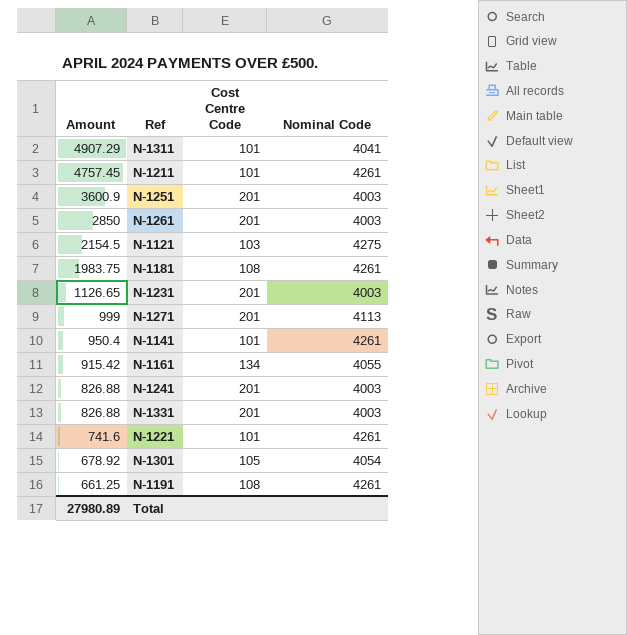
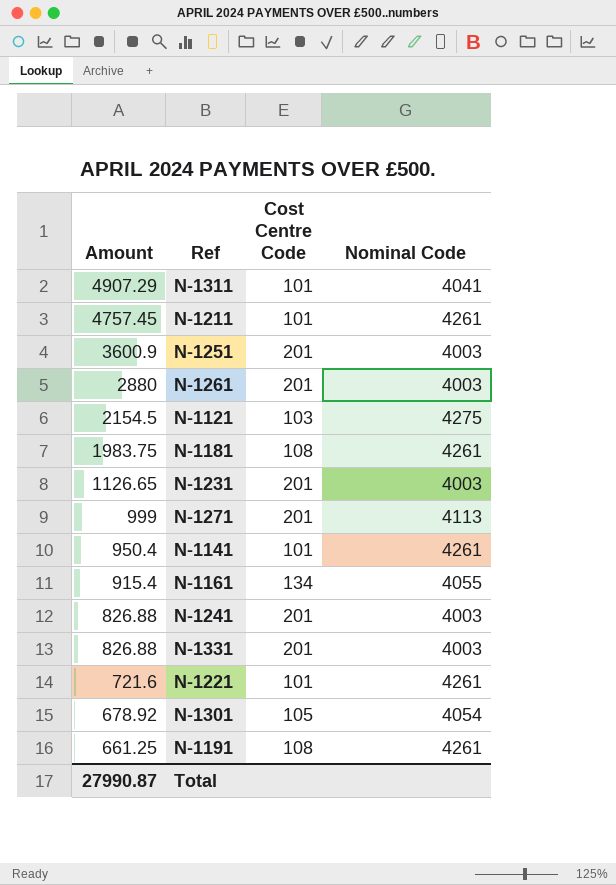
N-1261 | Amount: 2850 -> 2880
N-1161 | Amount: 915.42 -> 915.4
N-1221 | Amount: 741.6 -> 721.6
Total | Amount: 27980.89 -> 27990.87

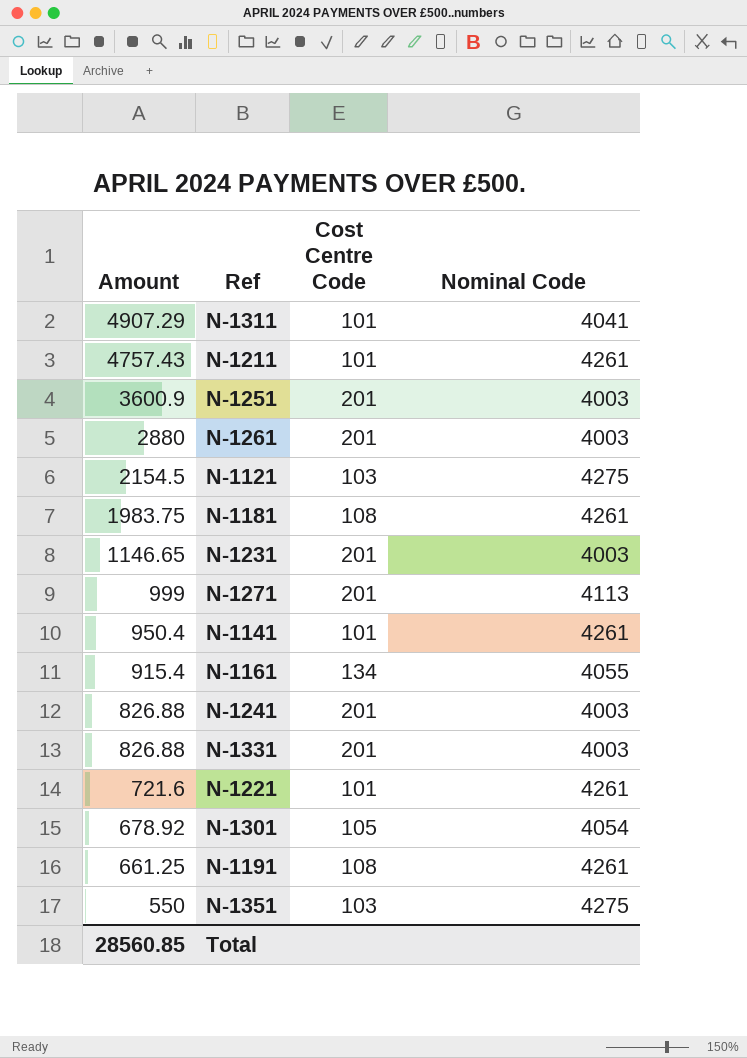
N-1211 | Amount: 4757.45 -> 4757.43
N-1231 | Amount: 1126.65 -> 1146.65
row N-1351: none -> 550 | 103 | 4275
Total | Amount: 27990.87 -> 28560.85

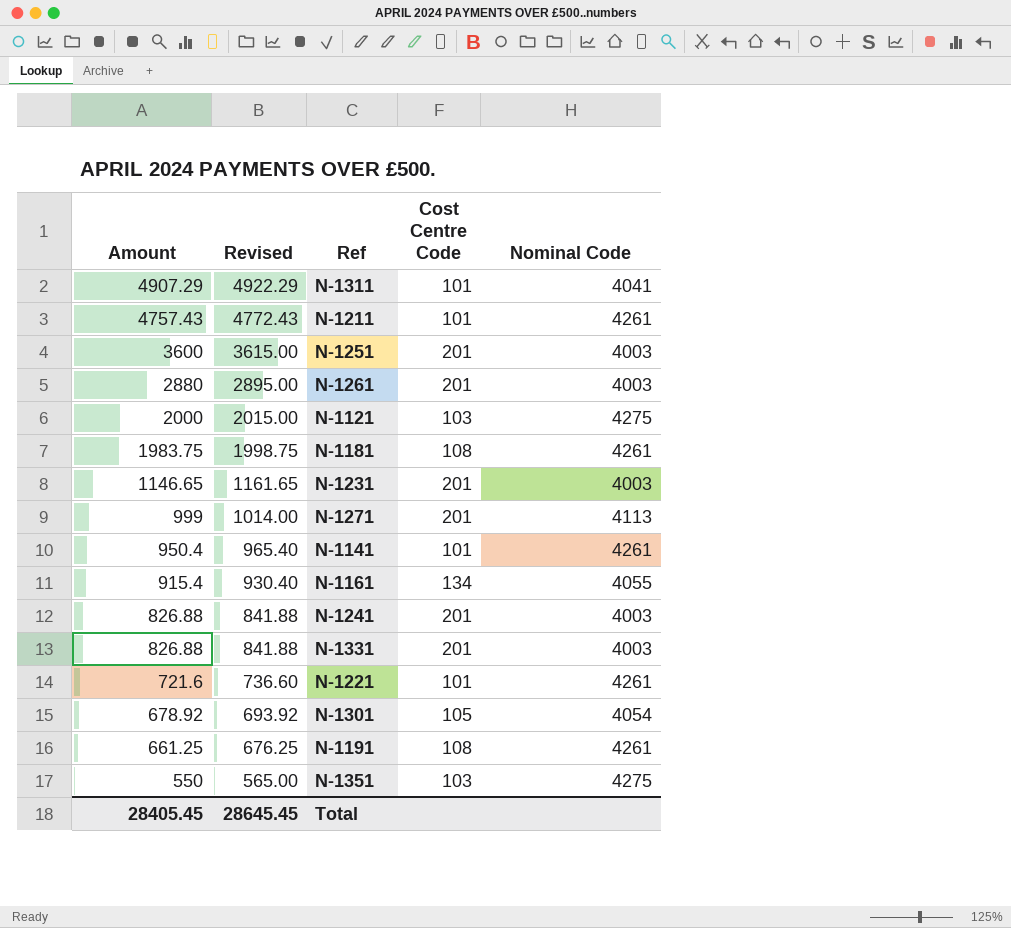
column Revised | formula: none -> [Amount] + 15
N-1251 | Amount: 3600.9 -> 3600
N-1121 | Amount: 2154.5 -> 2000
Total | Amount: 28560.85 -> 28405.45

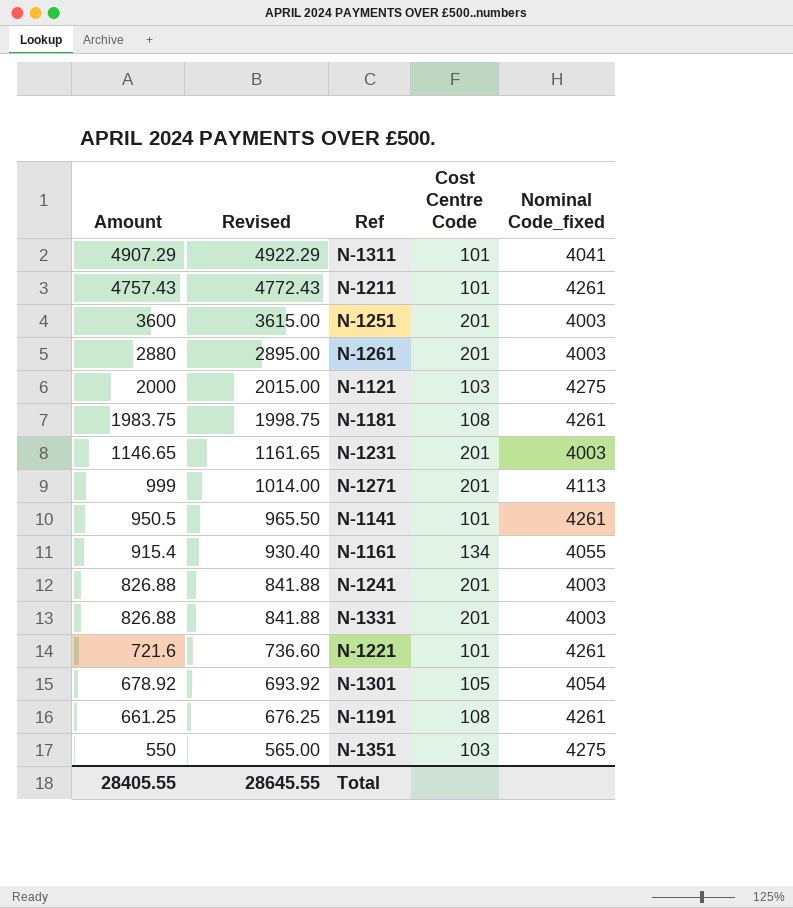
column name: Nominal Code -> Nominal Code_fixed
N-1141 | Amount: 950.4 -> 950.5
N-1141 | Revised: 965.40 -> 965.50
Total | Amount: 28405.45 -> 28405.55
Total | Revised: 28645.45 -> 28645.55

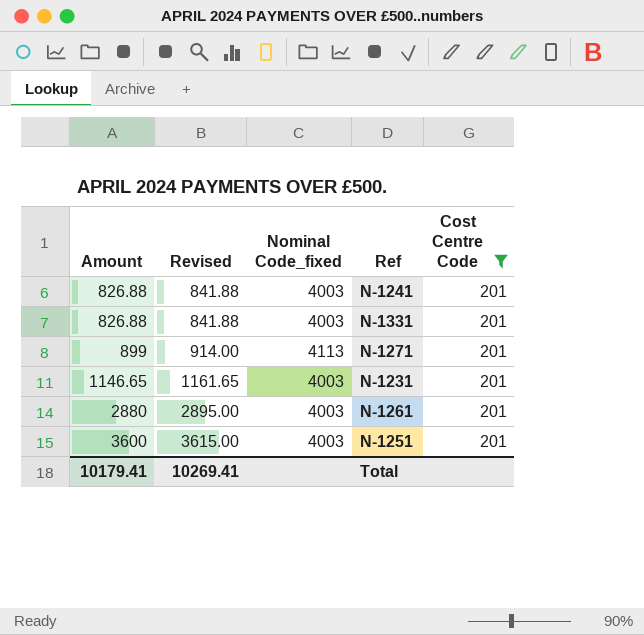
filter: none -> Cost Centre Code = 201
row order: Amount descending -> Amount ascending
column Nominal Code_fixed | position: 5 -> 3
N-1271 | Amount: 999 -> 899
N-1271 | Revised: 1014.00 -> 914.00
Total | Amount: 28405.55 -> 10179.41
Total | Revised: 28645.55 -> 10269.41

